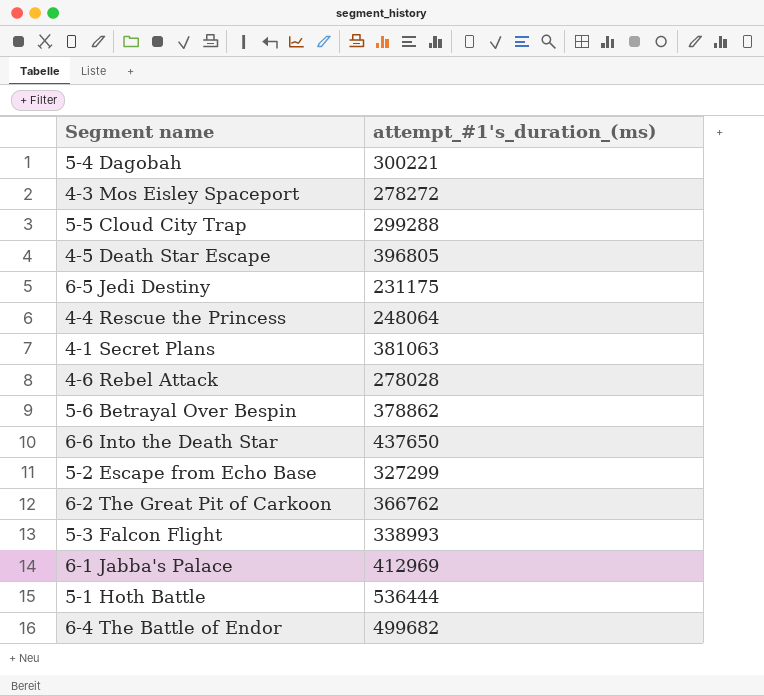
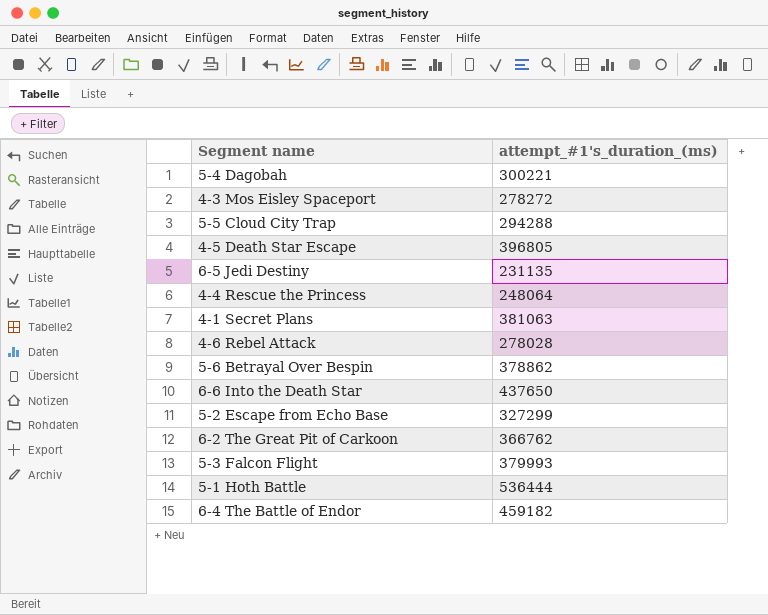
row 6-1 Jabba's Palace: 412969 -> none
5-5 Cloud City Trap | attempt_#1's_duration_(ms): 299288 -> 294288
6-5 Jedi Destiny | attempt_#1's_duration_(ms): 231175 -> 231135
5-3 Falcon Flight | attempt_#1's_duration_(ms): 338993 -> 379993
6-4 The Battle of Endor | attempt_#1's_duration_(ms): 499682 -> 459182

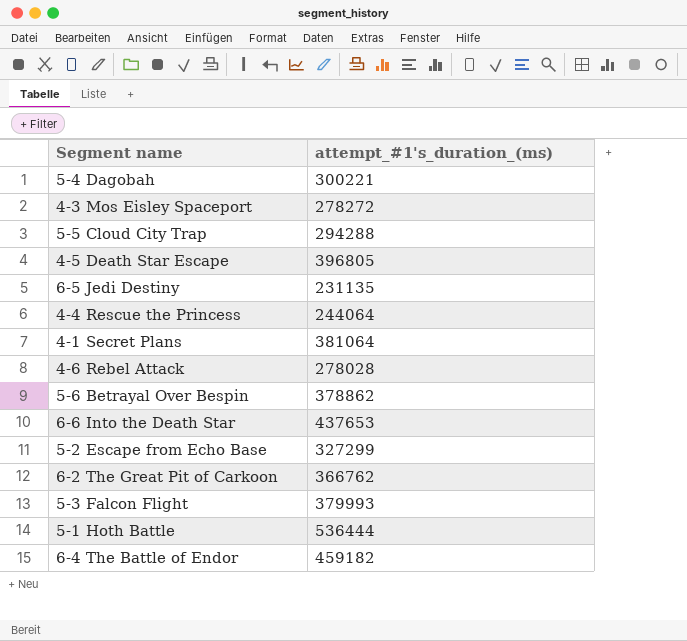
4-4 Rescue the Princess | attempt_#1's_duration_(ms): 248064 -> 244064
4-1 Secret Plans | attempt_#1's_duration_(ms): 381063 -> 381064
6-6 Into the Death Star | attempt_#1's_duration_(ms): 437650 -> 437653

